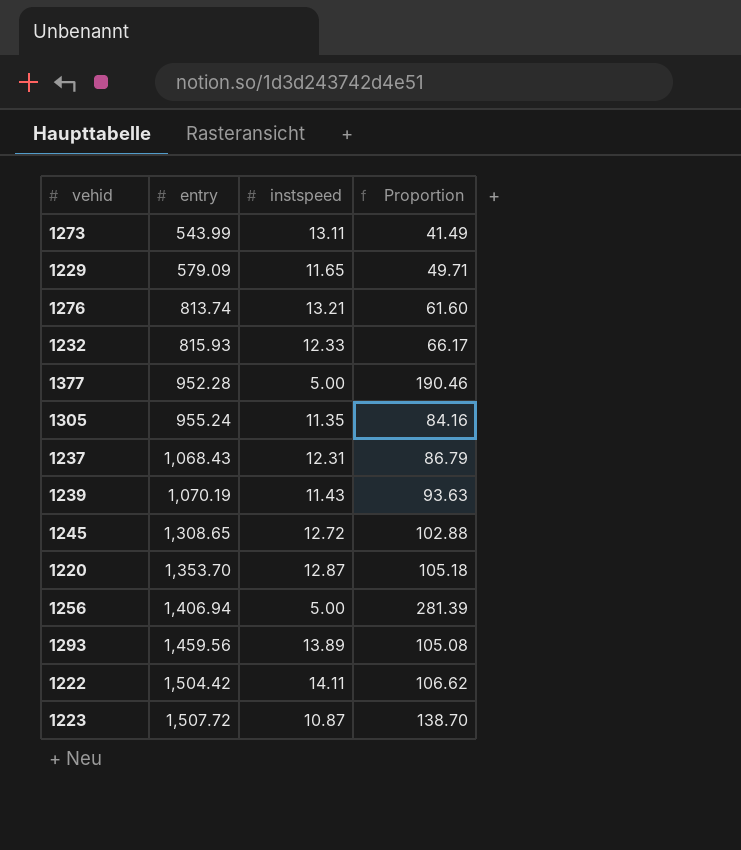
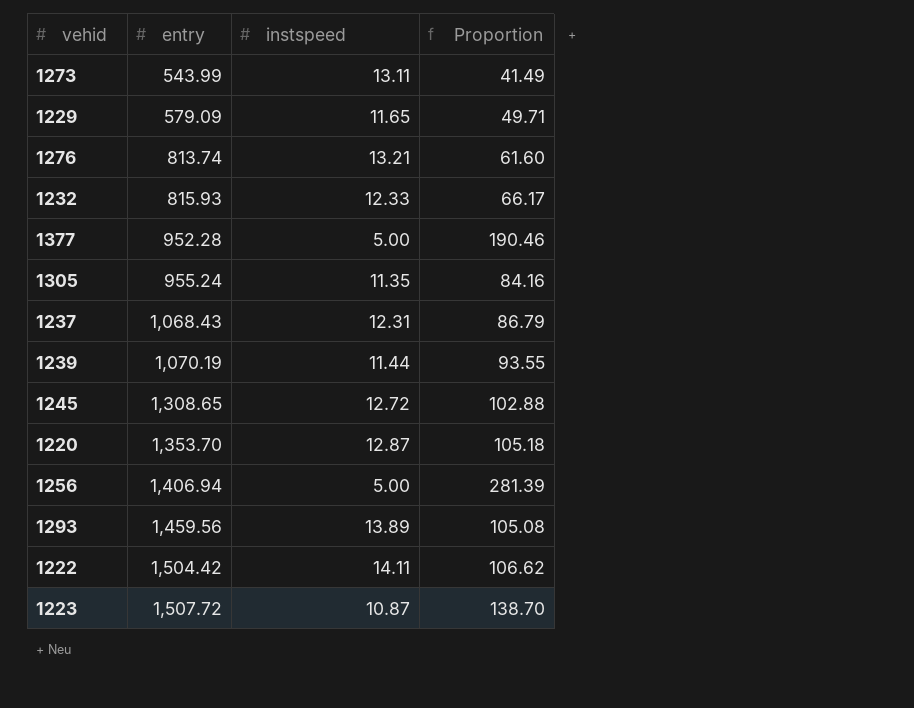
1239 | instspeed: 11.43 -> 11.44
1239 | Proportion: 93.63 -> 93.55

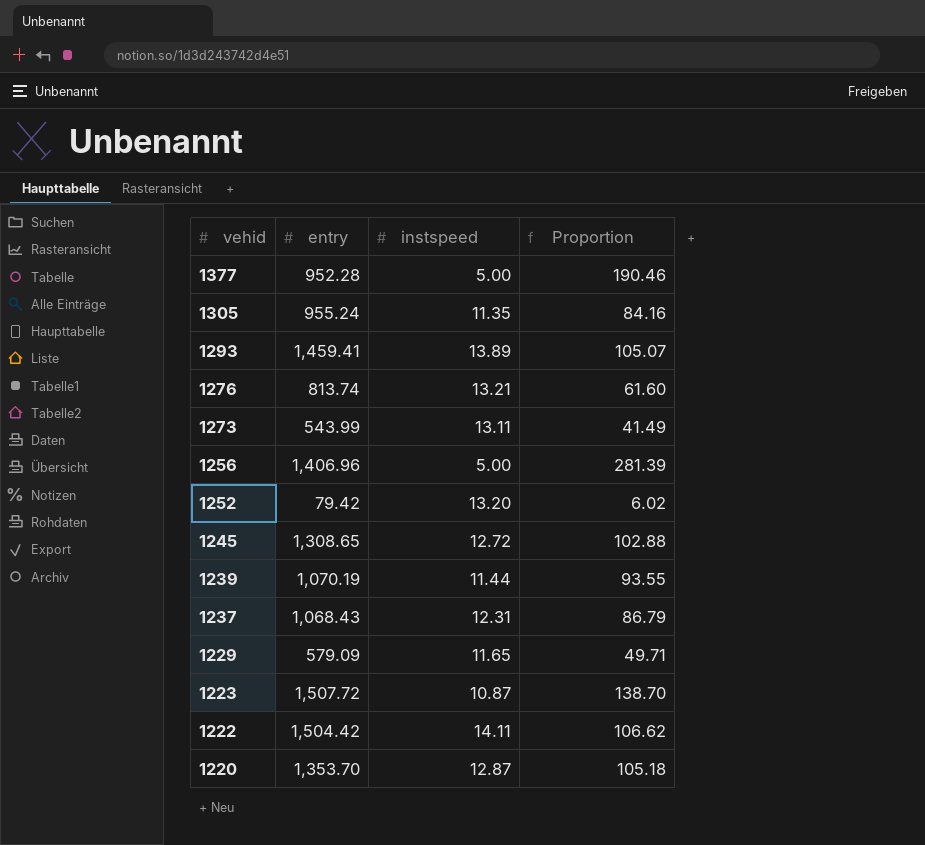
row order: entry ascending -> vehid descending
row 1232: 815.93 | 12.33 | 66.17 -> none
1293 | entry: 1,459.56 -> 1,459.41
1293 | Proportion: 105.08 -> 105.07
1256 | entry: 1,406.94 -> 1,406.96
row 1252: none -> 79.42 | 13.20 | 6.02

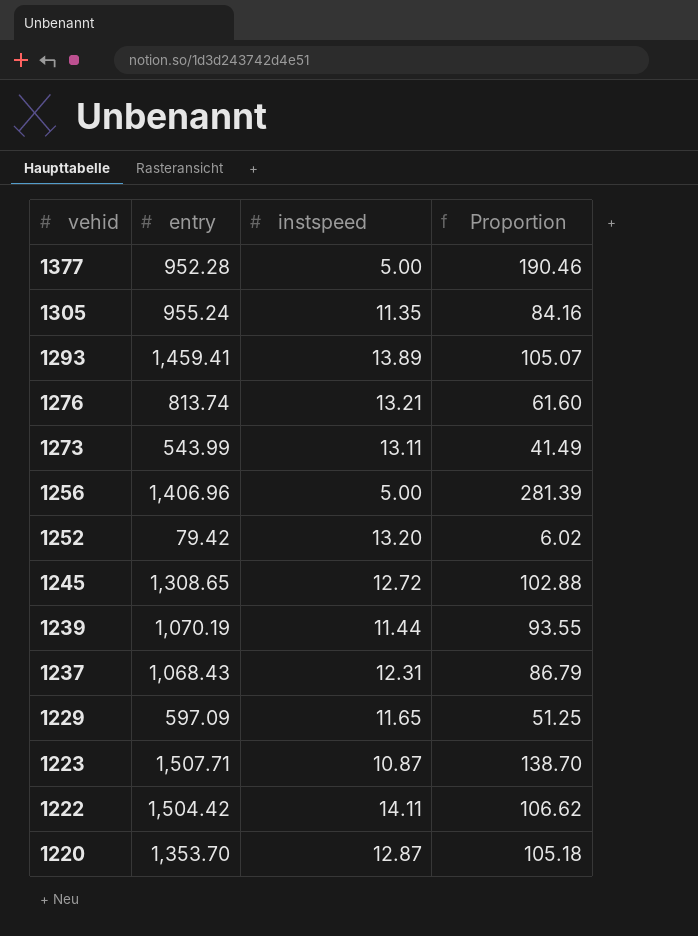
1229 | entry: 579.09 -> 597.09
1229 | Proportion: 49.71 -> 51.25
1223 | entry: 1,507.72 -> 1,507.71

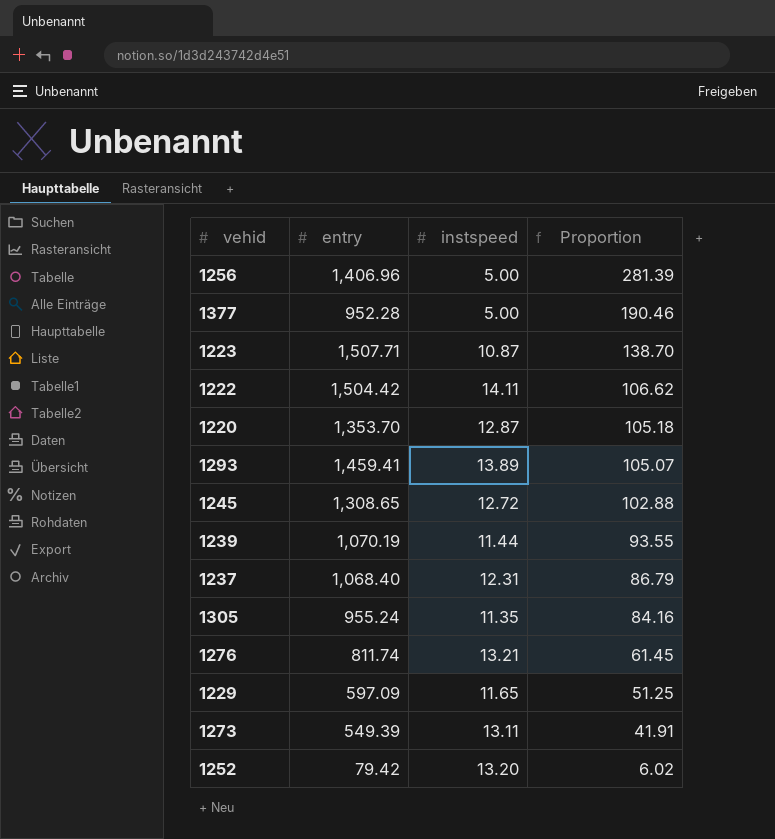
row order: vehid descending -> Proportion descending
1237 | entry: 1,068.43 -> 1,068.40
1276 | entry: 813.74 -> 811.74
1276 | Proportion: 61.60 -> 61.45
1273 | entry: 543.99 -> 549.39
1273 | Proportion: 41.49 -> 41.91

